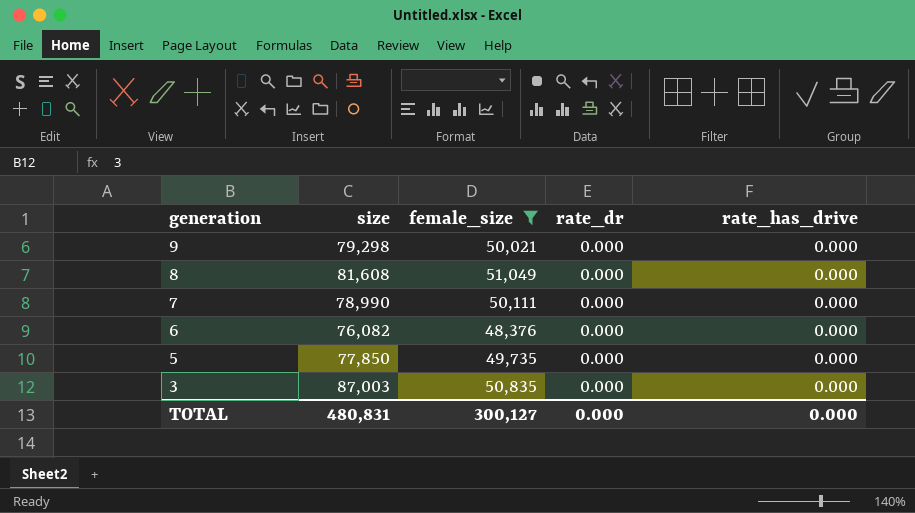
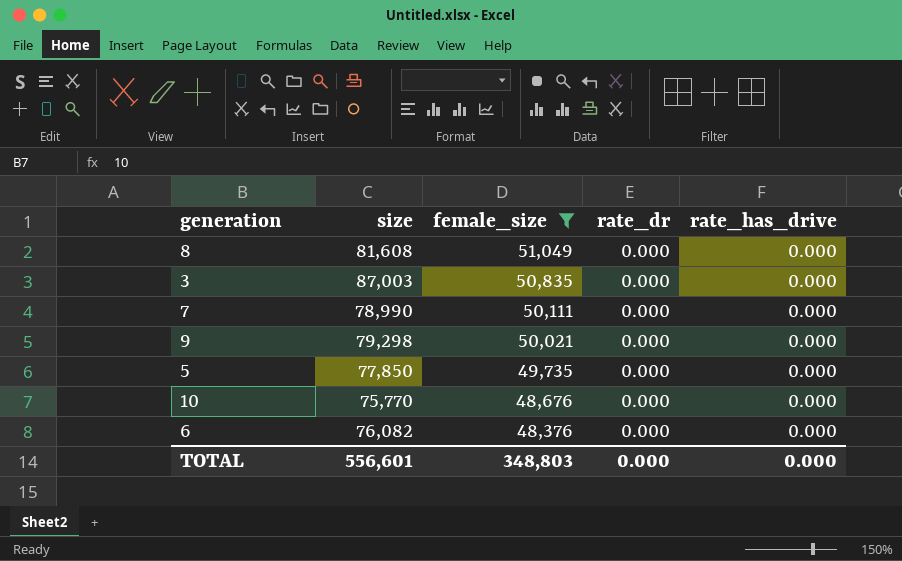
row order: generation descending -> female_size descending
row 10: none -> 75,770 | 48,676 | 0.000 | 0.000
TOTAL | size: 480,831 -> 556,601
TOTAL | female_size: 300,127 -> 348,803

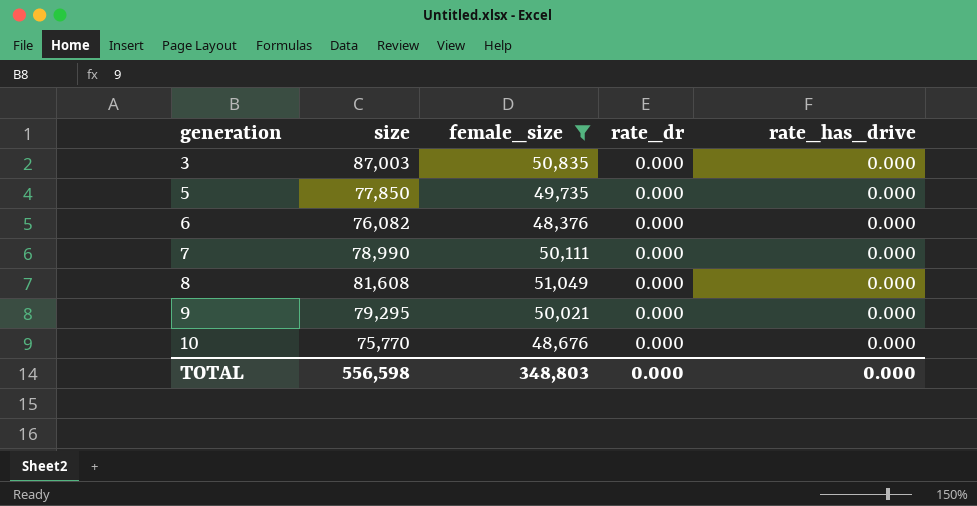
row order: female_size descending -> generation ascending
9 | size: 79,298 -> 79,295
TOTAL | size: 556,601 -> 556,598

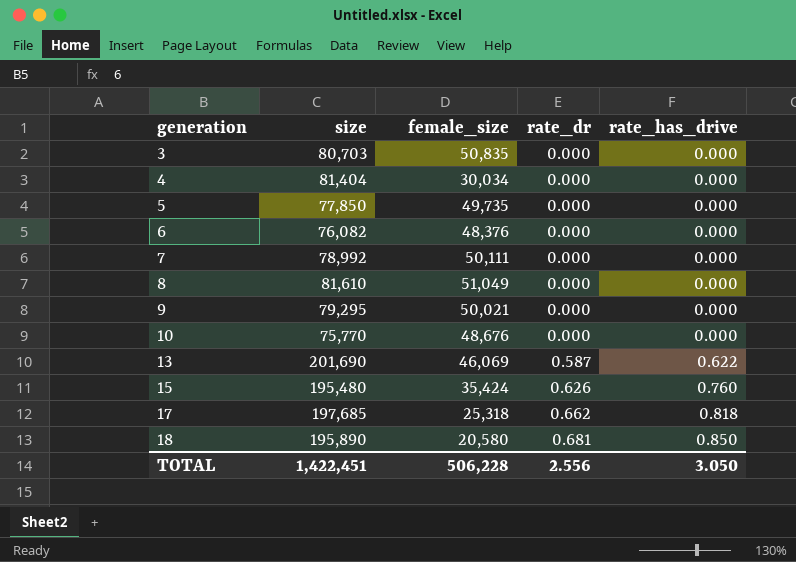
filter: female_size >= 48,376 -> none
3 | size: 87,003 -> 80,703
7 | size: 78,990 -> 78,992
8 | size: 81,608 -> 81,610
TOTAL | size: 556,598 -> 1,422,451
TOTAL | female_size: 348,803 -> 506,228
TOTAL | rate_dr: 0.000 -> 2.556
TOTAL | rate_has_drive: 0.000 -> 3.050

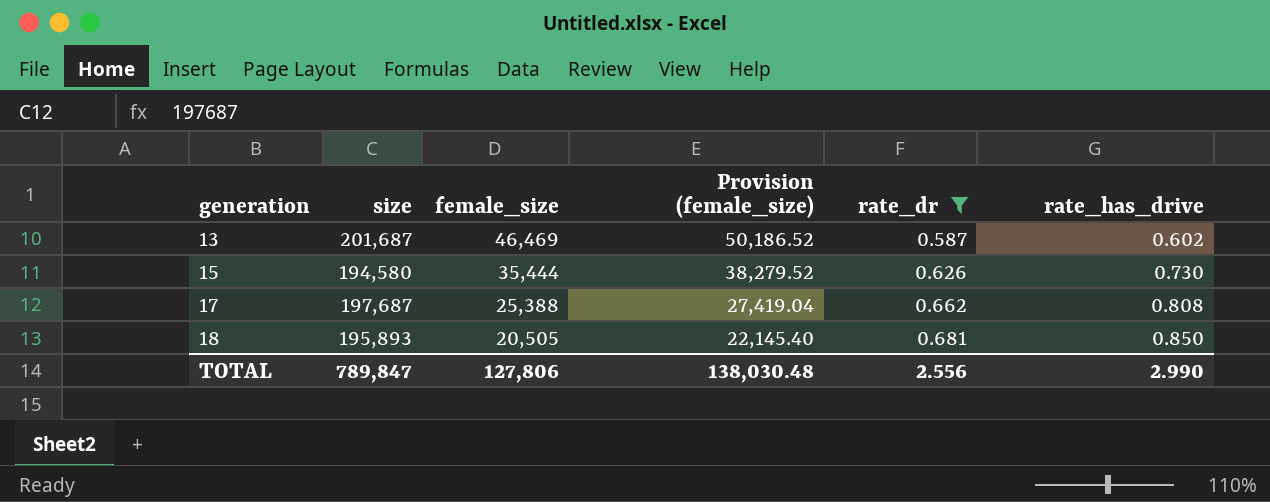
filter: none -> rate_dr != 0.000
column Provision (female_size) | formula: none -> [female_size] * 1.08
13 | size: 201,690 -> 201,687
13 | female_size: 46,069 -> 46,469
13 | rate_has_drive: 0.622 -> 0.602
15 | size: 195,480 -> 194,580
15 | female_size: 35,424 -> 35,444
15 | rate_has_drive: 0.760 -> 0.730
17 | size: 197,685 -> 197,687
17 | female_size: 25,318 -> 25,388
17 | rate_has_drive: 0.818 -> 0.808
18 | size: 195,890 -> 195,893
18 | female_size: 20,580 -> 20,505
TOTAL | size: 1,422,451 -> 789,847
TOTAL | female_size: 506,228 -> 127,806
TOTAL | rate_has_drive: 3.050 -> 2.990

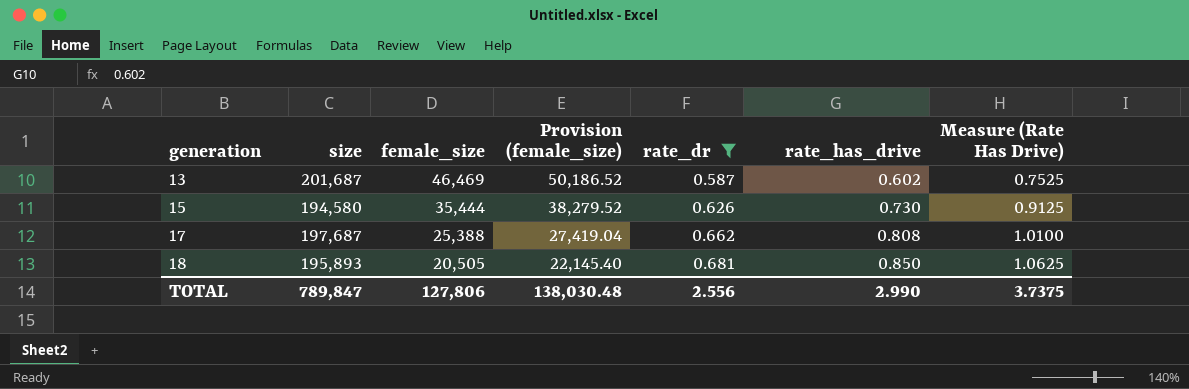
column Measure (Rate Has Drive) | formula: none -> [rate_has_drive] * 1.25

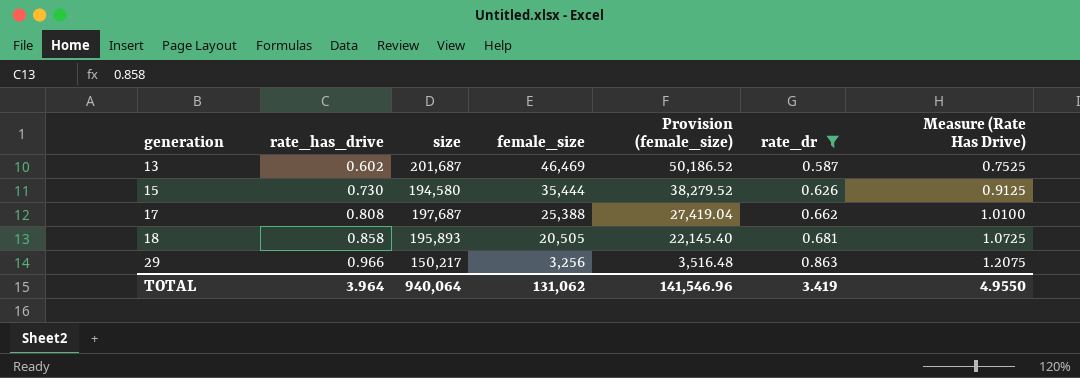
column rate_has_drive | position: 6 -> 2
18 | rate_has_drive: 0.850 -> 0.858
18 | Measure (Rate Has Drive): 1.0625 -> 1.0725
row 29: none -> 0.966 | 150,217 | 3,256 | 3,516.48 | 0.863 | 1.2075
TOTAL | rate_has_drive: 2.990 -> 3.964
TOTAL | size: 789,847 -> 940,064
TOTAL | female_size: 127,806 -> 131,062
TOTAL | Provision (female_size): 138,030.48 -> 141,546.96
TOTAL | rate_dr: 2.556 -> 3.419
TOTAL | Measure (Rate Has Drive): 3.7375 -> 4.9550

